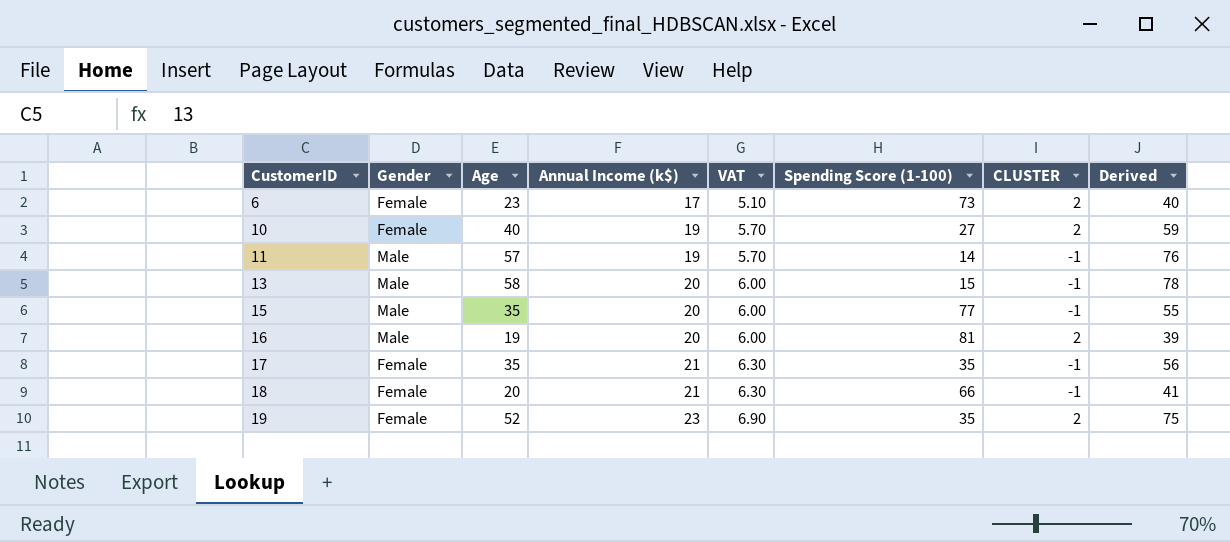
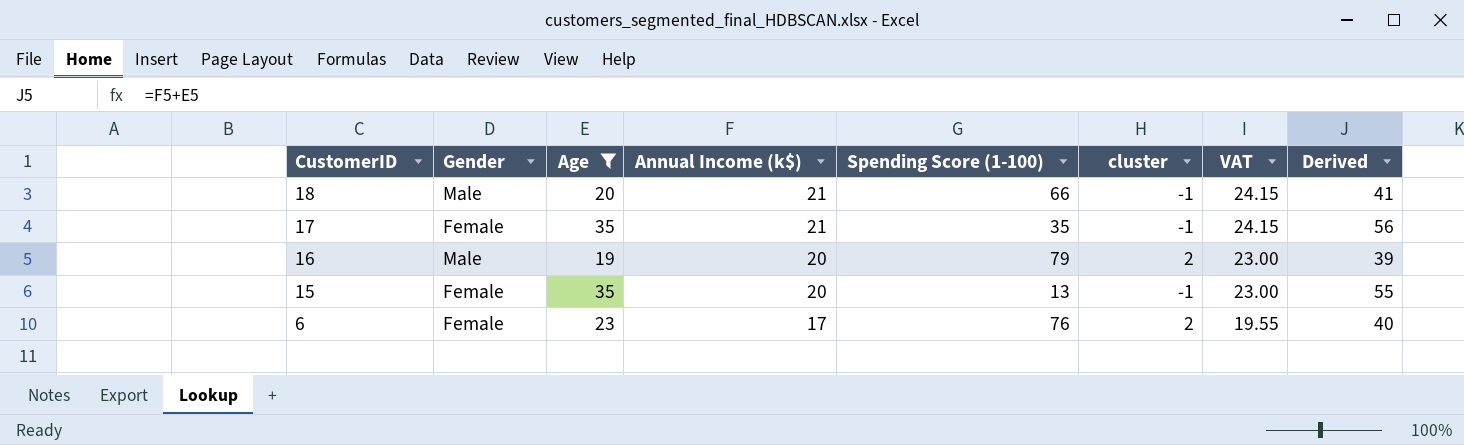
filter: none -> Age <= 35
row order: CustomerID ascending -> CustomerID descending
column name: CLUSTER -> cluster
column VAT | formula: [Annual Income (k$)] * 0.3 -> [Annual Income (k$)] * 1.15
column VAT | position: 5 -> 7
18 | Gender: Female -> Male
16 | Spending Score (1-100): 81 -> 79
15 | Gender: Male -> Female
15 | Spending Score (1-100): 77 -> 13
6 | Spending Score (1-100): 73 -> 76

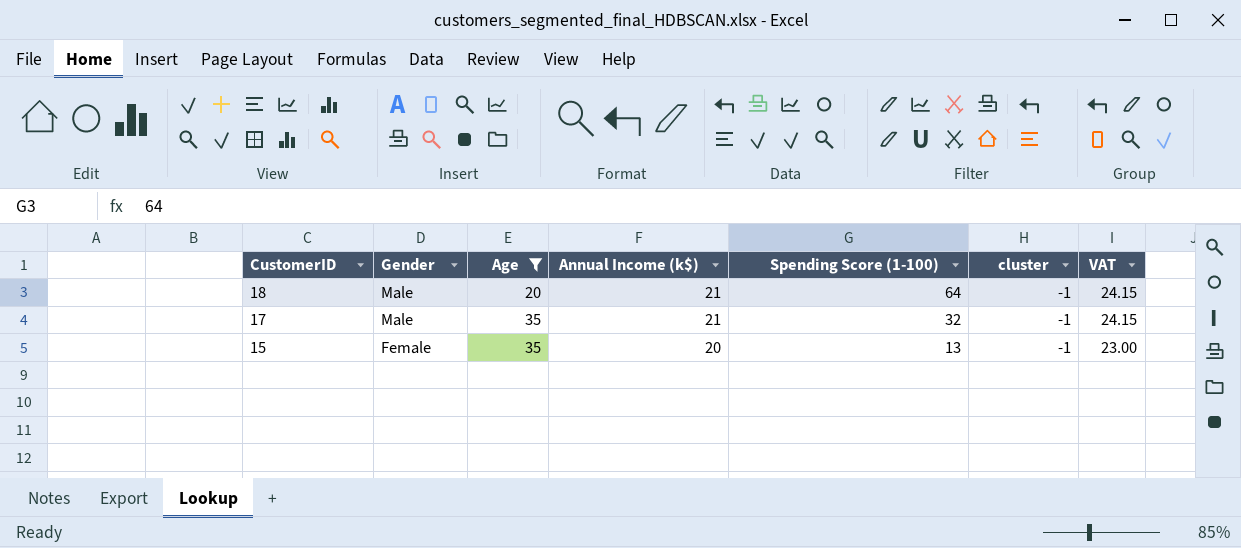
column Derived | formula: [Age] + [Annual Income (k$)] -> none
row 16: Male | 19 | 20 | 79 | 2 | 23.00 | 39 -> none
row 6: Female | 23 | 17 | 76 | 2 | 19.55 | 40 -> none
18 | Spending Score (1-100): 66 -> 64
17 | Gender: Female -> Male
17 | Spending Score (1-100): 35 -> 32

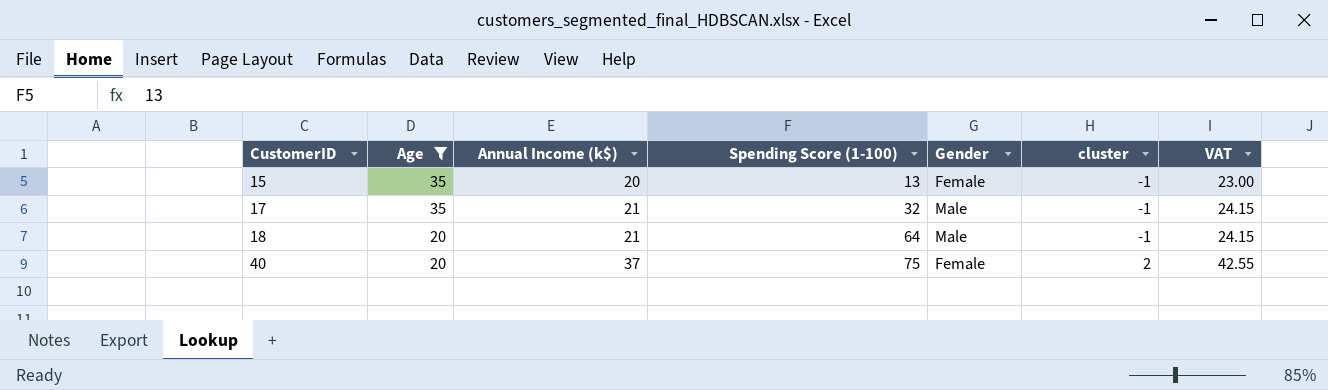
row order: CustomerID descending -> CustomerID ascending
column Gender | position: 2 -> 5
row 40: none -> 20 | 37 | 75 | Female | 2 | 42.55

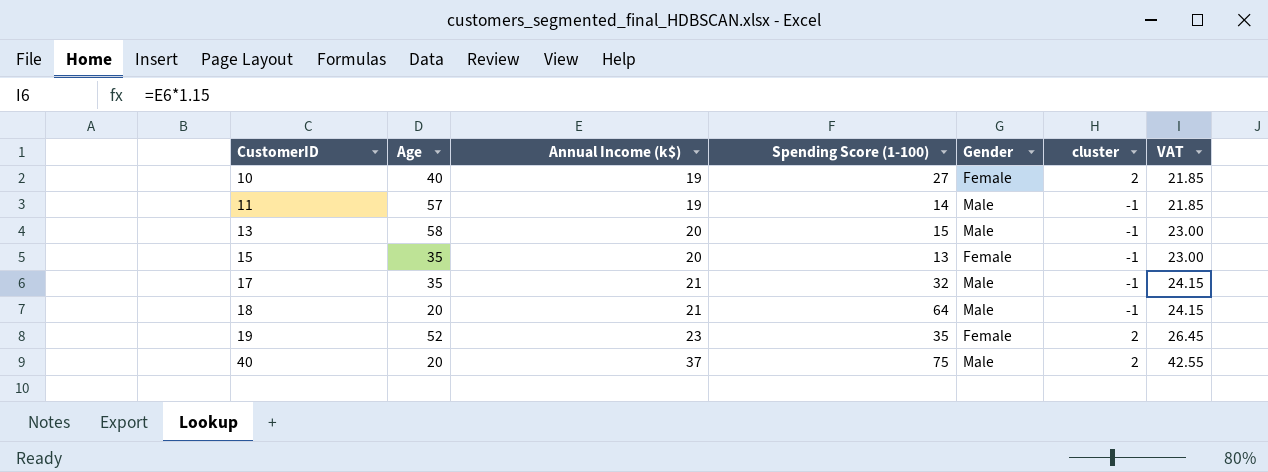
filter: Age <= 35 -> none
40 | Gender: Female -> Male

